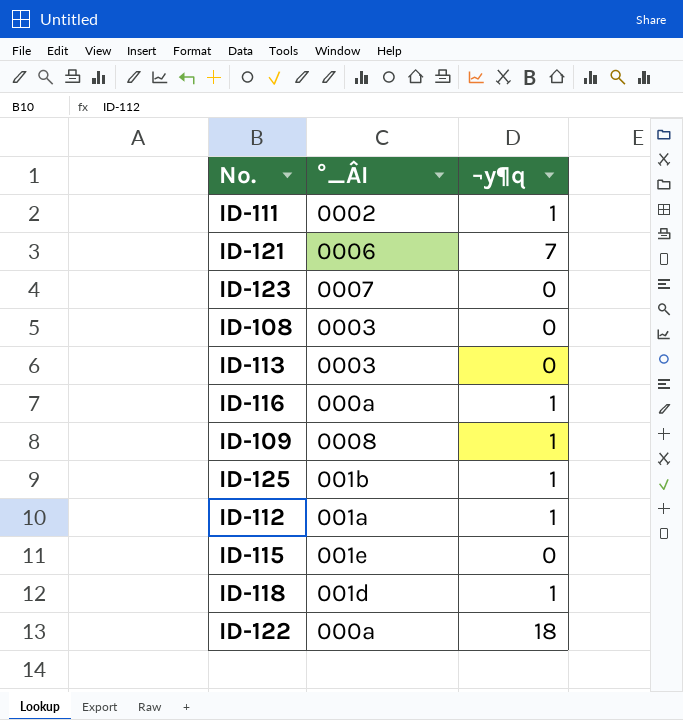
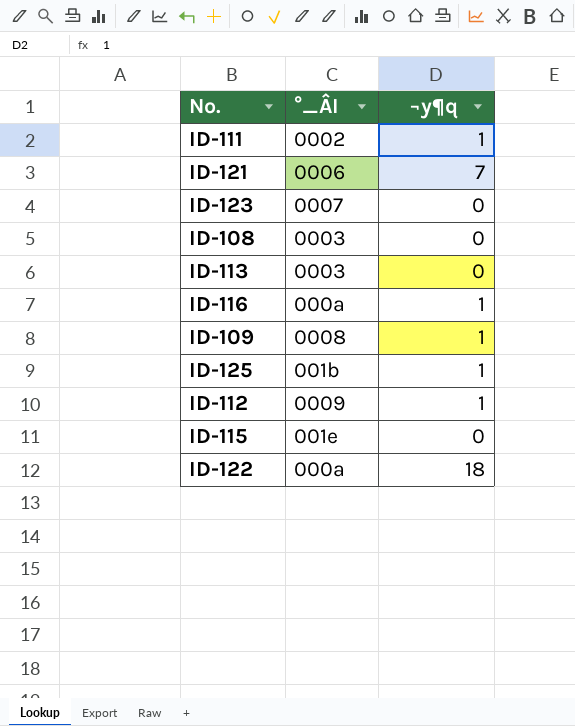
row ID-118: 001d | 1 -> none
ID-112 | °_ÂI: 001a -> 0009

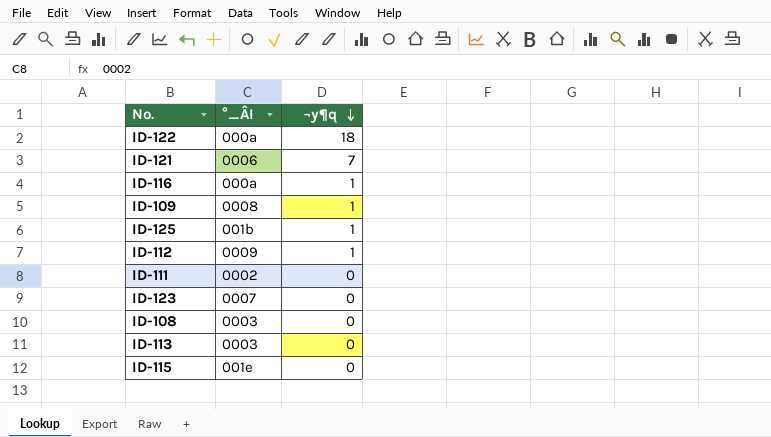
row order: none -> ¬y¶q descending
ID-111 | ¬y¶q: 1 -> 0

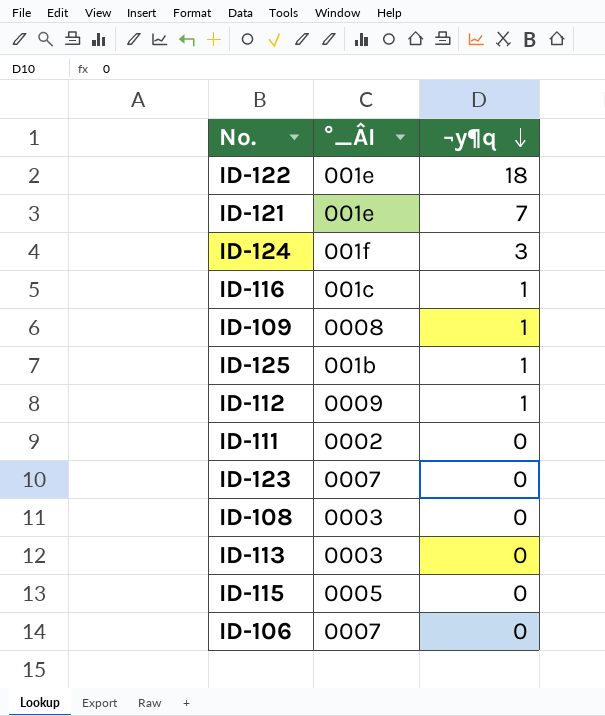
ID-122 | °_ÂI: 000a -> 001e
ID-121 | °_ÂI: 0006 -> 001e
row ID-124: none -> 001f | 3
ID-116 | °_ÂI: 000a -> 001c
ID-115 | °_ÂI: 001e -> 0005
row ID-106: none -> 0007 | 0

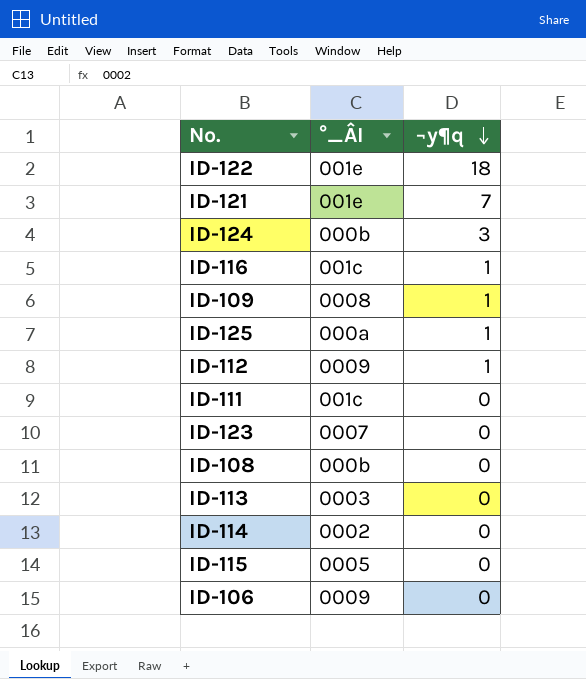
ID-124 | °_ÂI: 001f -> 000b
ID-125 | °_ÂI: 001b -> 000a
ID-111 | °_ÂI: 0002 -> 001c
ID-108 | °_ÂI: 0003 -> 000b
row ID-114: none -> 0002 | 0
ID-106 | °_ÂI: 0007 -> 0009

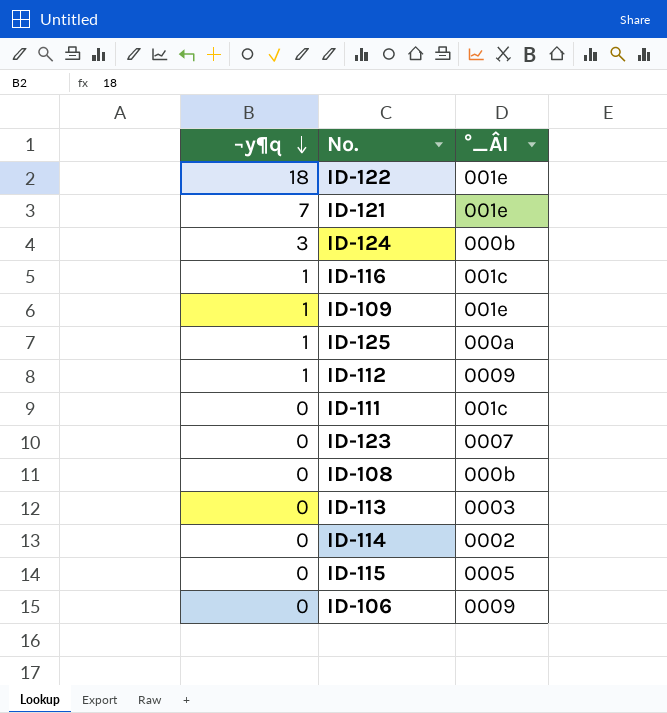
column ¬y¶q | position: 3 -> 1
ID-109 | °_ÂI: 0008 -> 001e

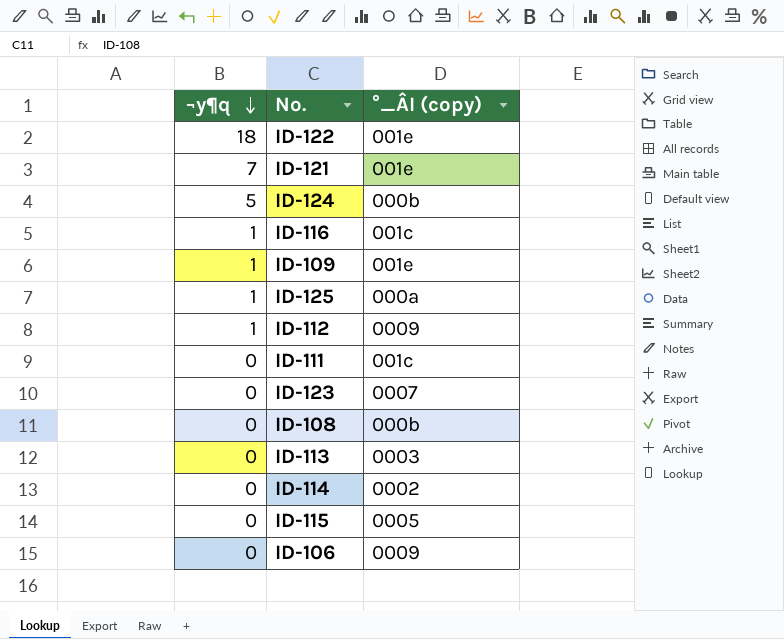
column name: °_ÂI -> °_ÂI (copy)
ID-124 | ¬y¶q: 3 -> 5

